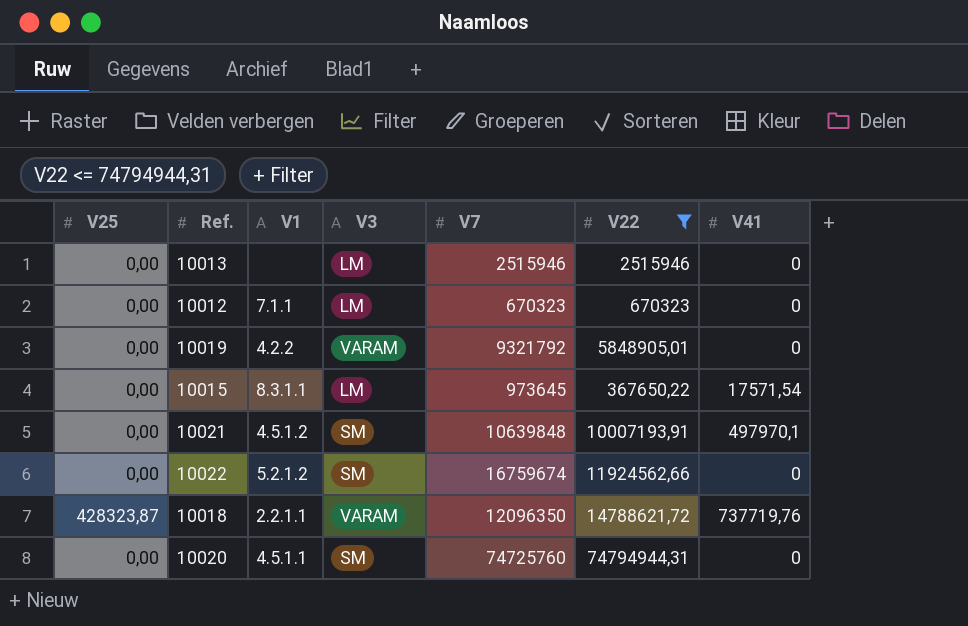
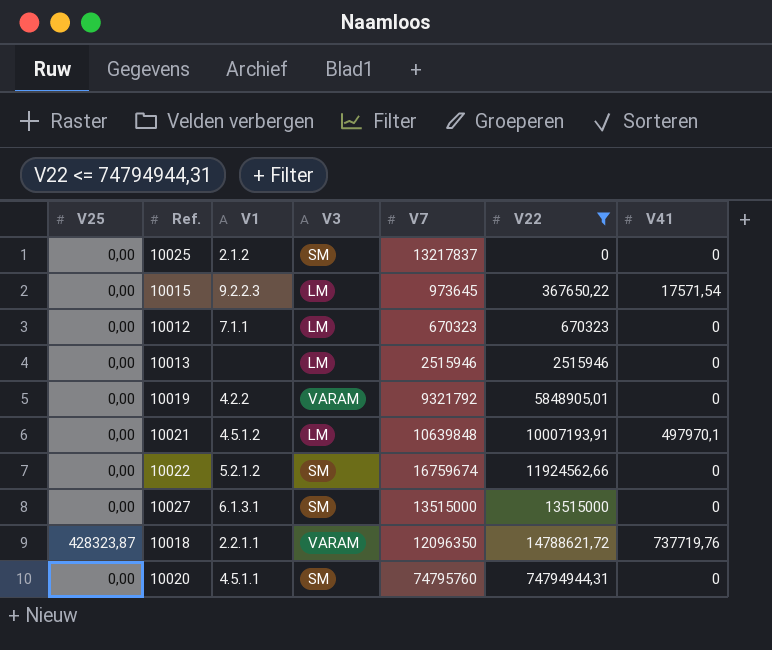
row order: none -> V22 ascending
row 10025: none -> 0,00 | 2.1.2 | SM | 13217837 | 0 | 0
10015 | V1: 8.3.1.1 -> 9.2.2.3
10021 | V3: SM -> LM
row 10027: none -> 0,00 | 6.1.3.1 | SM | 13515000 | 13515000 | 0
10020 | V7: 74725760 -> 74795760

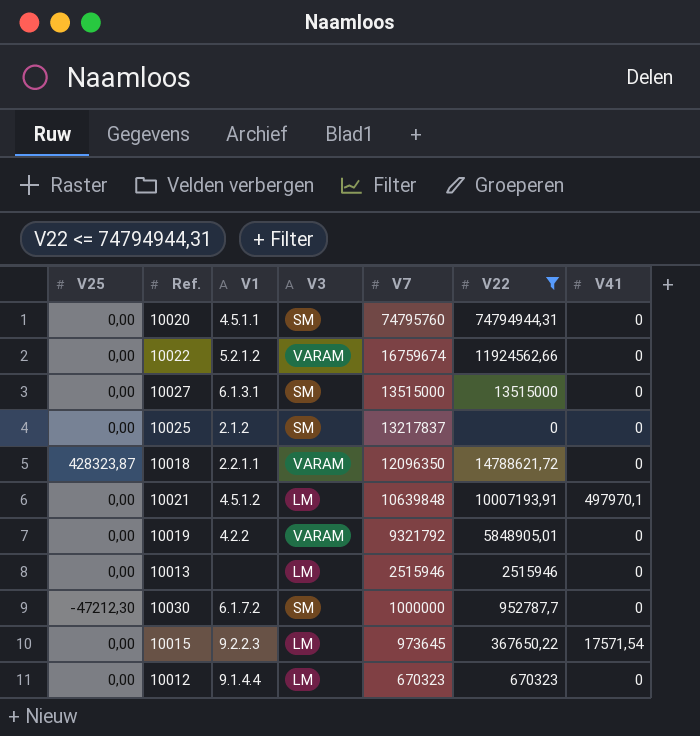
row order: V22 ascending -> V7 descending
10022 | V3: SM -> VARAM
10018 | V41: 737719,76 -> 0
row 10030: none -> -47212,30 | 6.1.7.2 | SM | 1000000 | 952787,7 | 0
10012 | V1: 7.1.1 -> 9.1.4.4

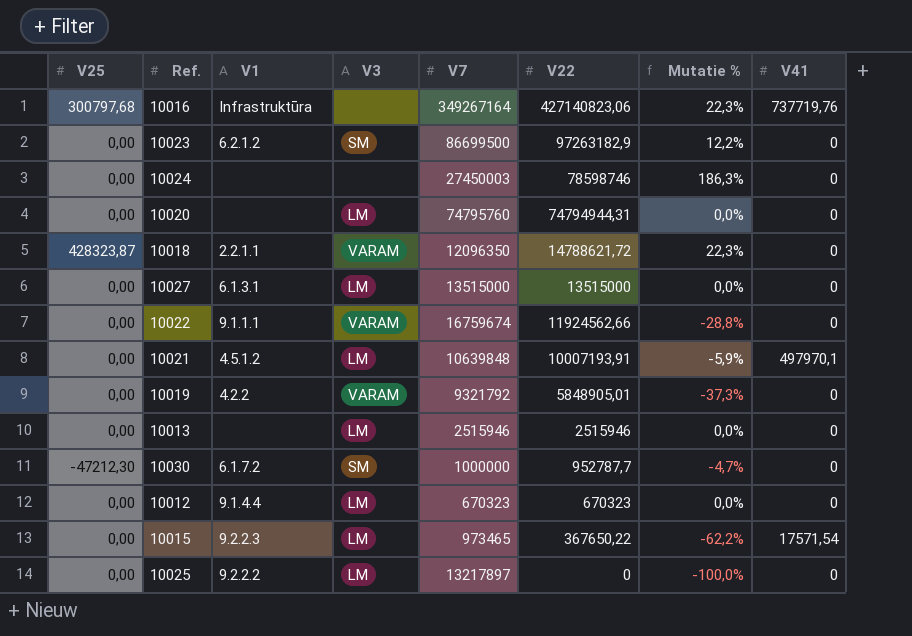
filter: V22 <= 74794944,31 -> none
row order: V7 descending -> V22 descending
column Mutatie % | formula: none -> ([V22] - [V7]) / [V7]
10020 | V1: 4.5.1.1 -> none
10020 | V3: SM -> LM
10027 | V3: SM -> LM
10022 | V1: 5.2.1.2 -> 9.1.1.1
10015 | V7: 973645 -> 973465
10025 | V1: 2.1.2 -> 9.2.2.2
10025 | V3: SM -> LM
10025 | V7: 13217837 -> 13217897

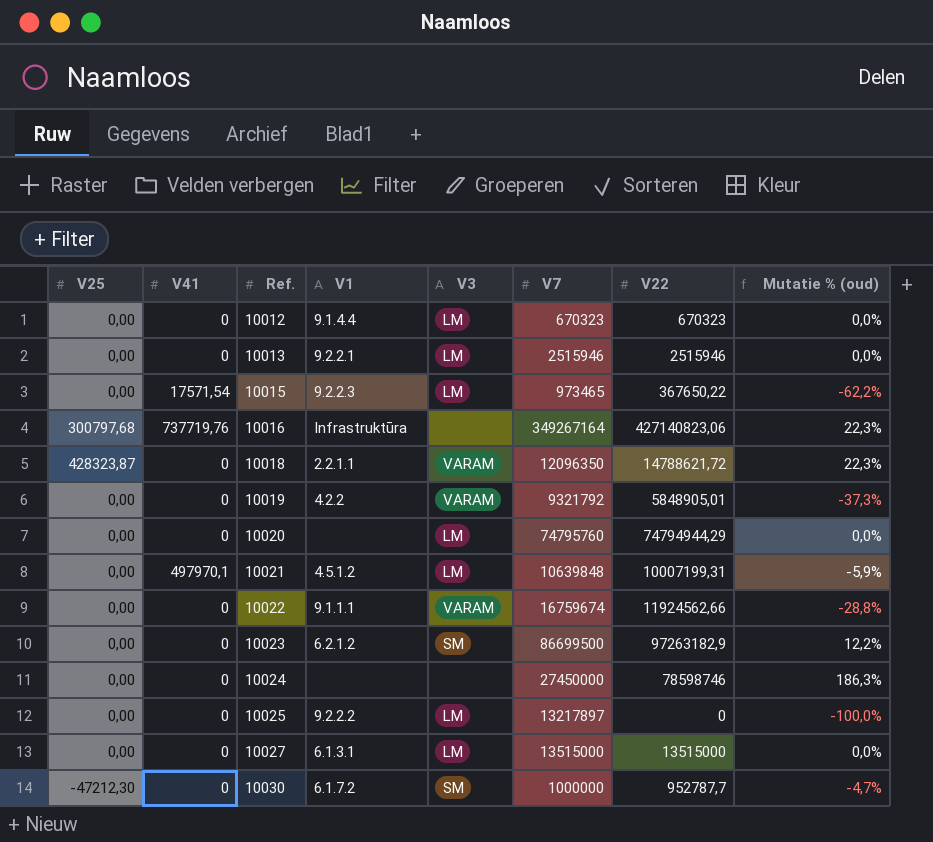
row order: V22 descending -> Ref. ascending
column V41 | position: 8 -> 2
column name: Mutatie % -> Mutatie % (oud)
10013 | V1: none -> 9.2.2.1
10020 | V22: 74794944,31 -> 74794944,29
10021 | V22: 10007193,91 -> 10007199,31
10024 | V7: 27450003 -> 27450000

